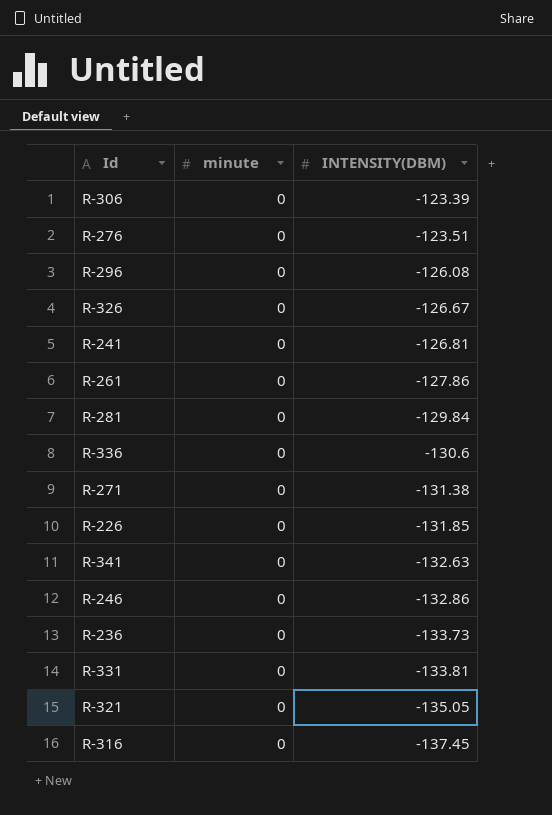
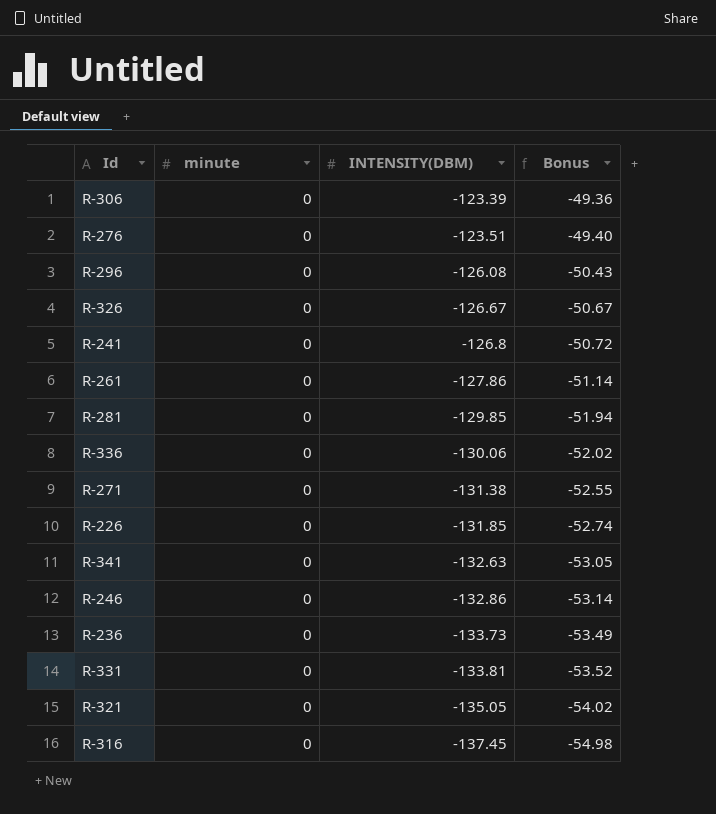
column Bonus | formula: none -> [INTENSITY(DBM)] * 0.4
R-241 | INTENSITY(DBM): -126.81 -> -126.8
R-281 | INTENSITY(DBM): -129.84 -> -129.85
R-336 | INTENSITY(DBM): -130.6 -> -130.06

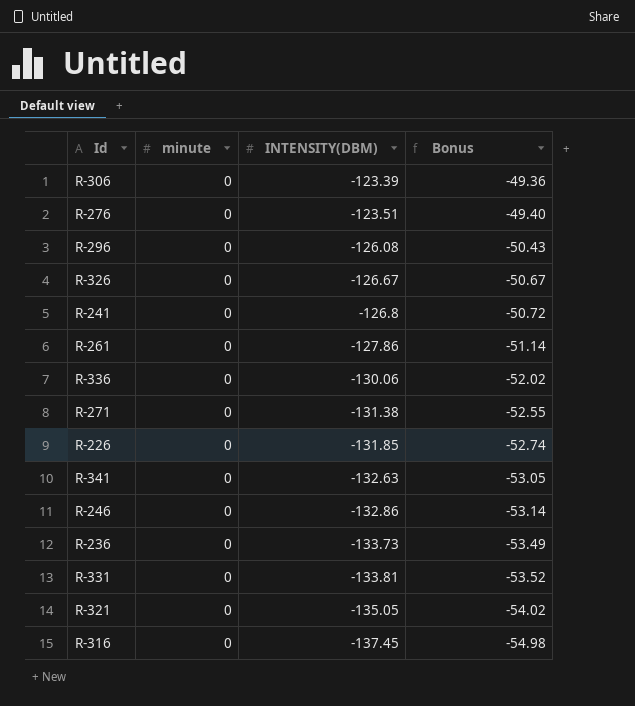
row R-281: 0 | -129.85 | -51.94 -> none

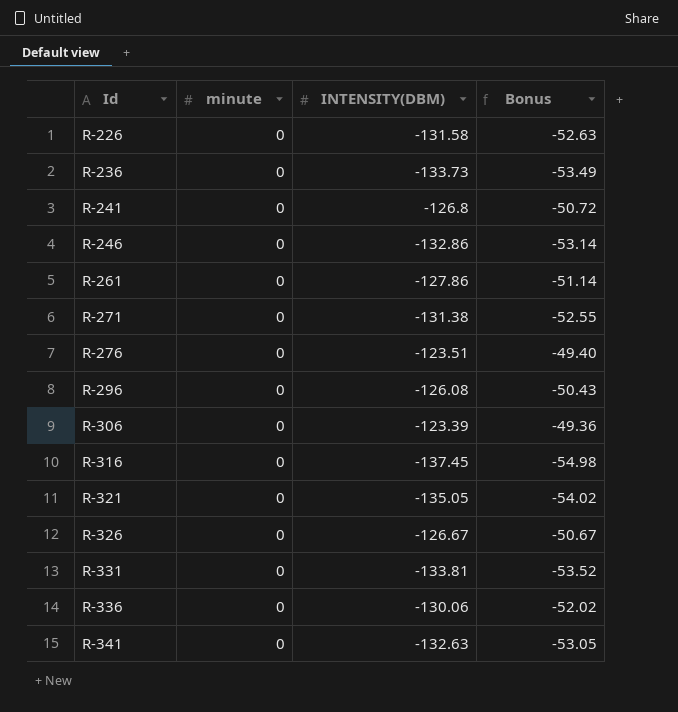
row order: INTENSITY(DBM) descending -> Id ascending
R-226 | INTENSITY(DBM): -131.85 -> -131.58
R-226 | Bonus: -52.74 -> -52.63

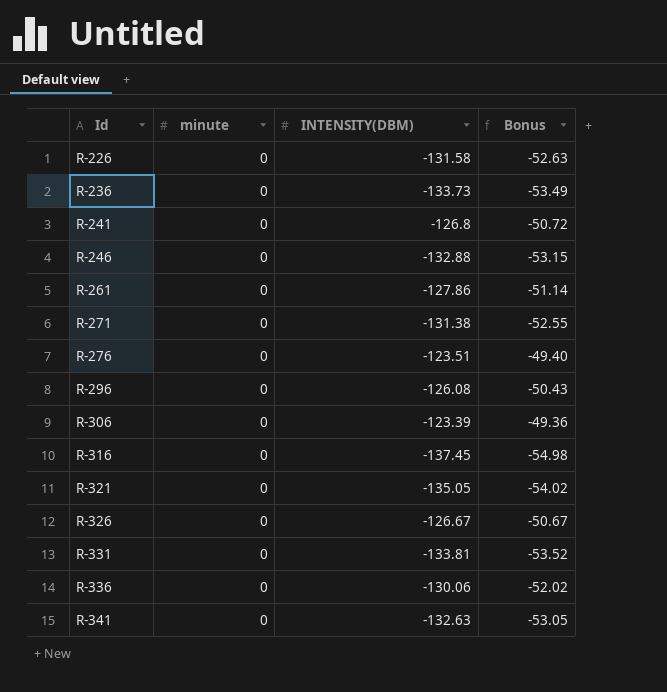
R-246 | INTENSITY(DBM): -132.86 -> -132.88
R-246 | Bonus: -53.14 -> -53.15

